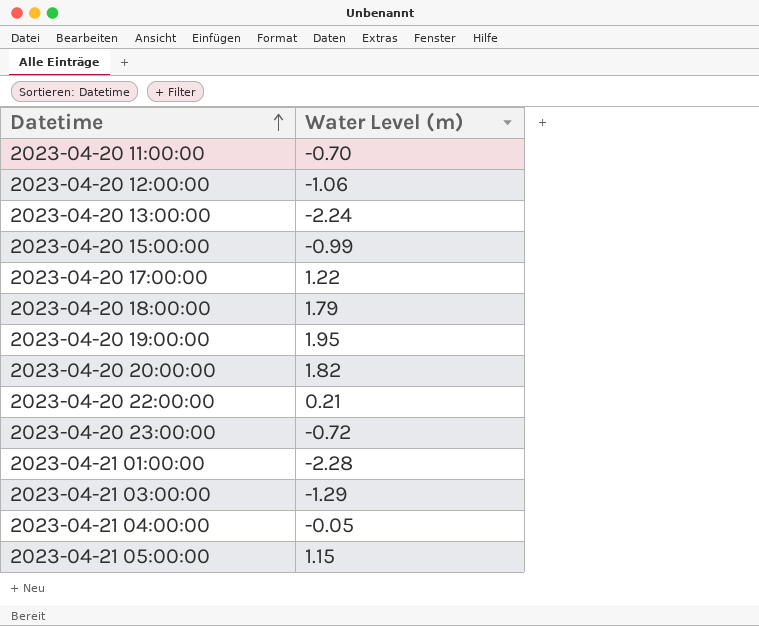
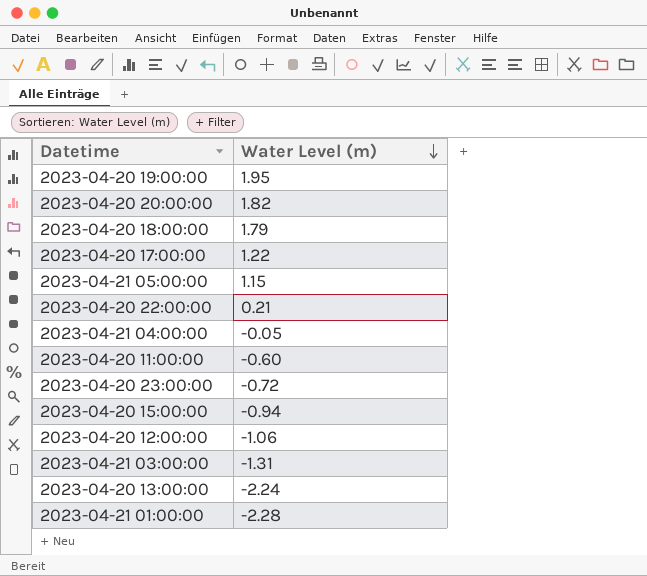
row order: Datetime ascending -> Water Level (m) descending
2023-04-20 11:00:00 | Water Level (m): -0.70 -> -0.60
2023-04-20 15:00:00 | Water Level (m): -0.99 -> -0.94
2023-04-21 03:00:00 | Water Level (m): -1.29 -> -1.31

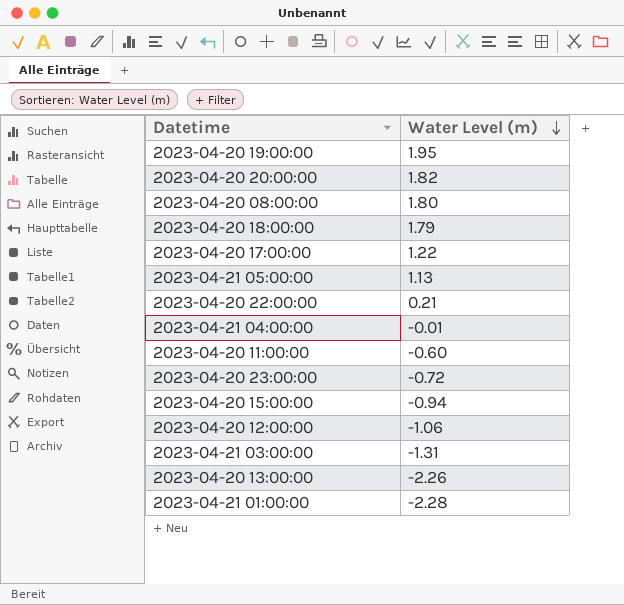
row 2023-04-20 08:00:00: none -> 1.80
2023-04-21 05:00:00 | Water Level (m): 1.15 -> 1.13
2023-04-21 04:00:00 | Water Level (m): -0.05 -> -0.01
2023-04-20 13:00:00 | Water Level (m): -2.24 -> -2.26

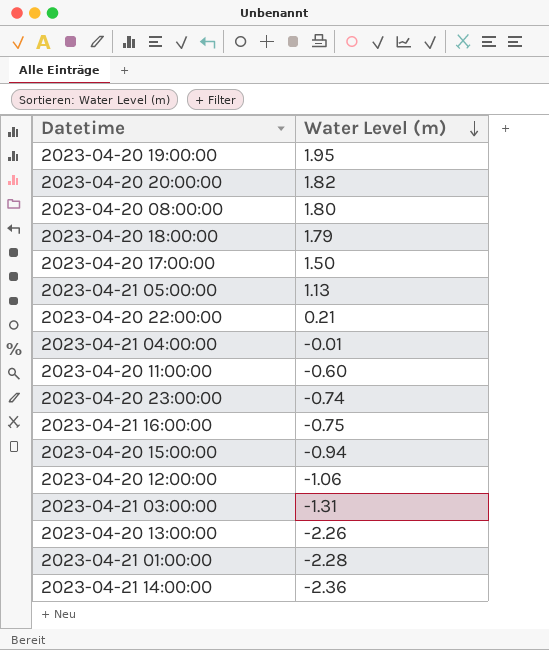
2023-04-20 17:00:00 | Water Level (m): 1.22 -> 1.50
2023-04-20 23:00:00 | Water Level (m): -0.72 -> -0.74
row 2023-04-21 16:00:00: none -> -0.75
row 2023-04-21 14:00:00: none -> -2.36

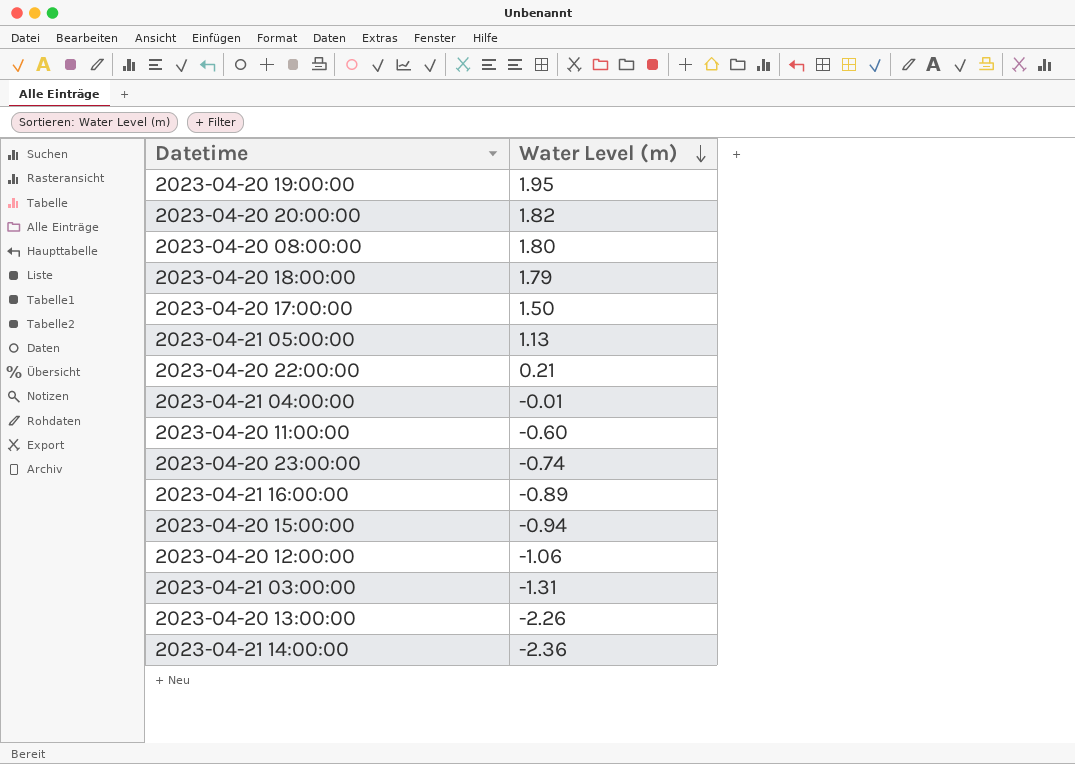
row 2023-04-21 01:00:00: -2.28 -> none
2023-04-21 16:00:00 | Water Level (m): -0.75 -> -0.89

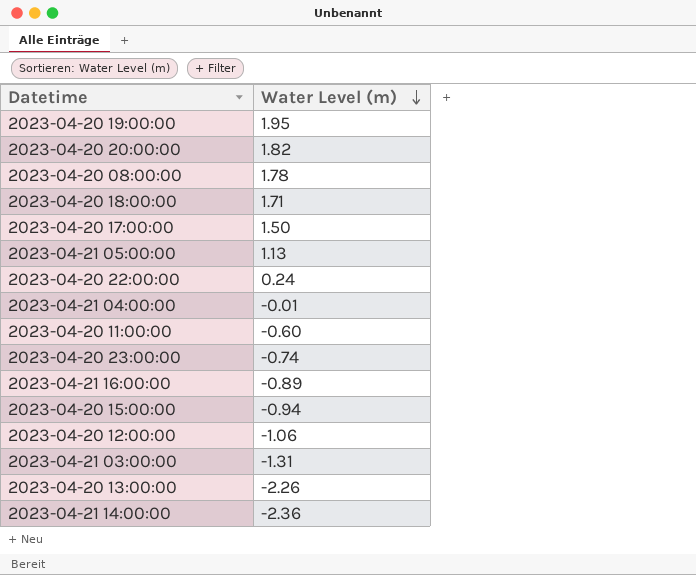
2023-04-20 08:00:00 | Water Level (m): 1.80 -> 1.78
2023-04-20 18:00:00 | Water Level (m): 1.79 -> 1.71
2023-04-20 22:00:00 | Water Level (m): 0.21 -> 0.24

